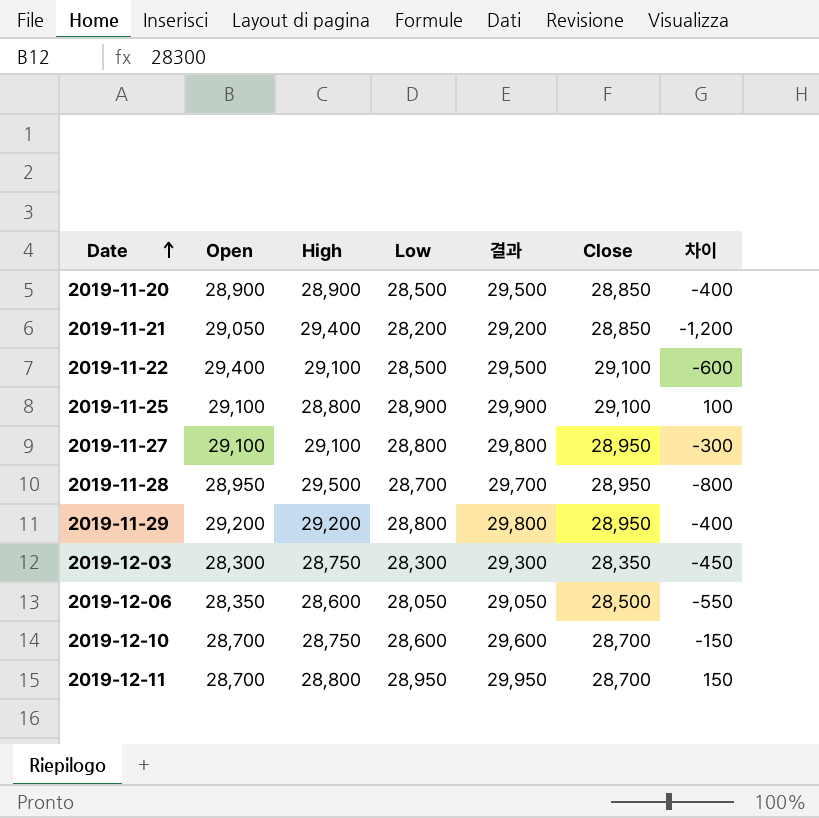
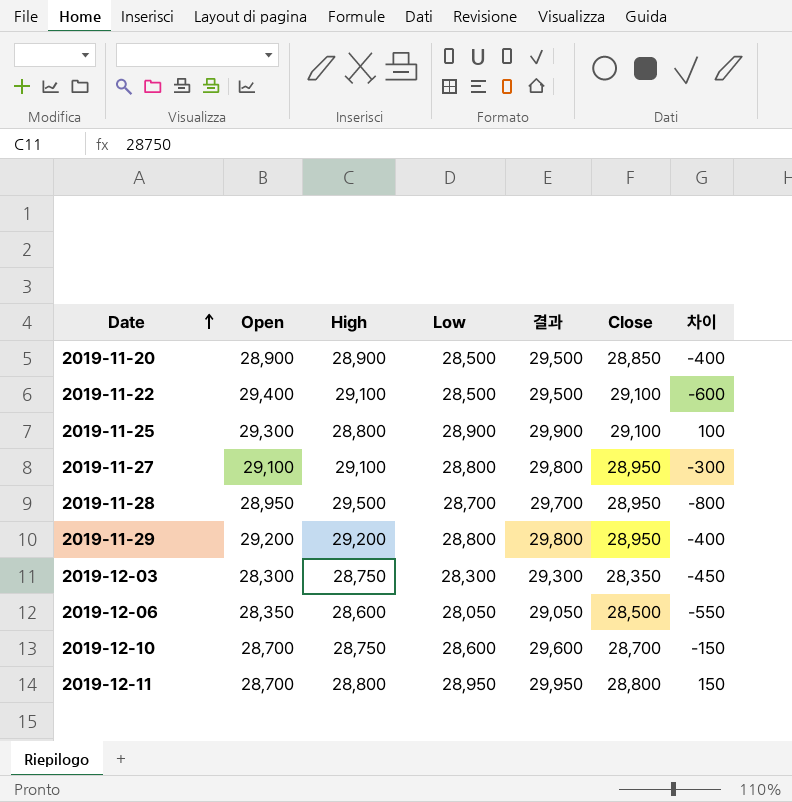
row 2019-11-21: 29,050 | 29,400 | 28,200 | 29,200 | 28,850 | -1,200 -> none
2019-11-25 | Open: 29,100 -> 29,300
2019-12-11 | Close: 28,700 -> 28,800

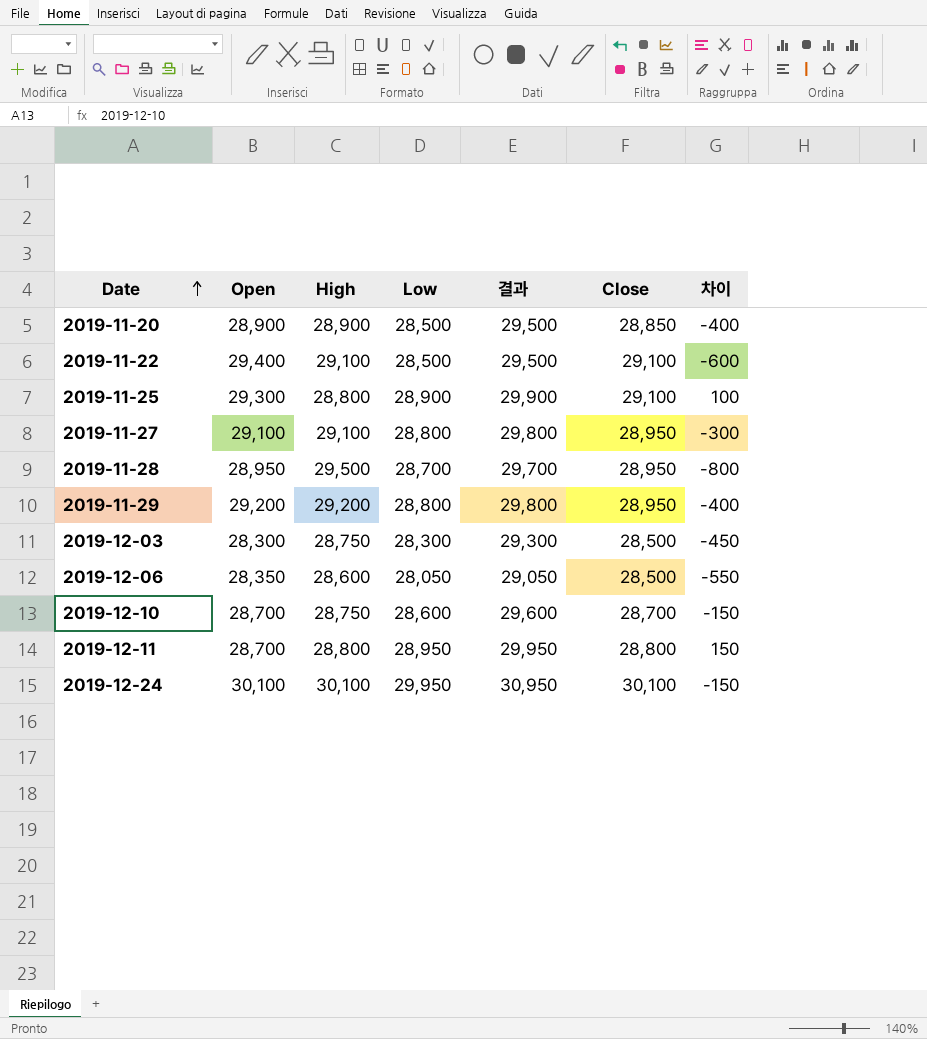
2019-12-03 | Close: 28,350 -> 28,500
row 2019-12-24: none -> 30,100 | 30,100 | 29,950 | 30,950 | 30,100 | -150

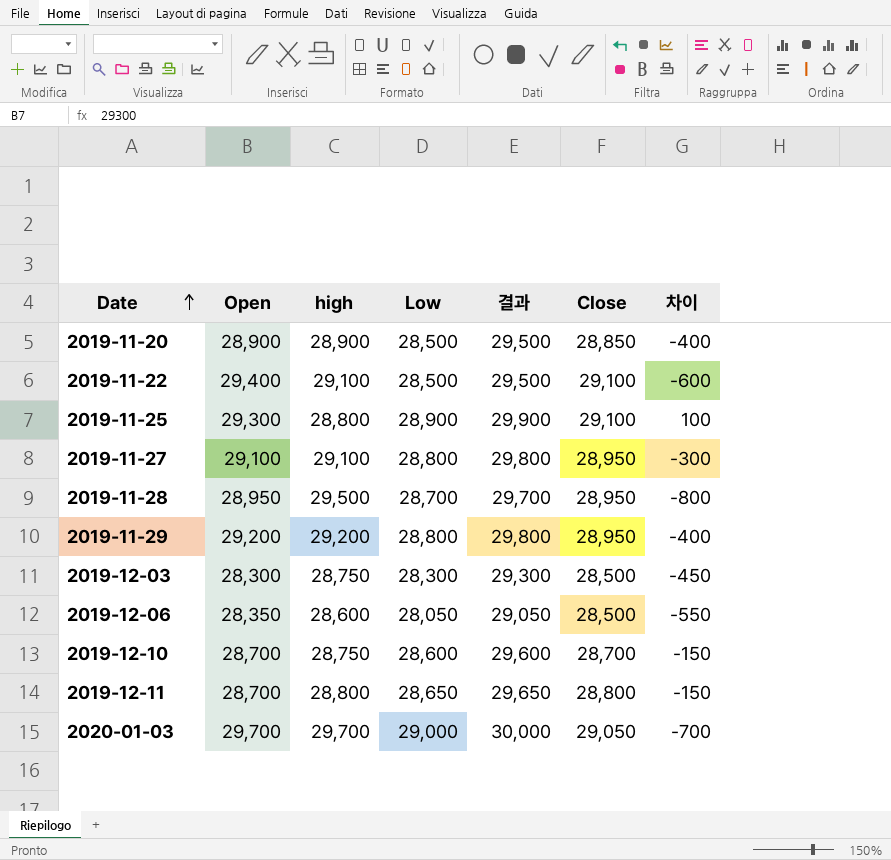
column name: High -> high
row 2019-12-24: 30,100 | 30,100 | 29,950 | 30,950 | 30,100 | -150 -> none
2019-12-11 | Low: 28,950 -> 28,650
2019-12-11 | 결과: 29,950 -> 29,650
2019-12-11 | 차이: 150 -> -150
row 2020-01-03: none -> 29,700 | 29,700 | 29,000 | 30,000 | 29,050 | -700

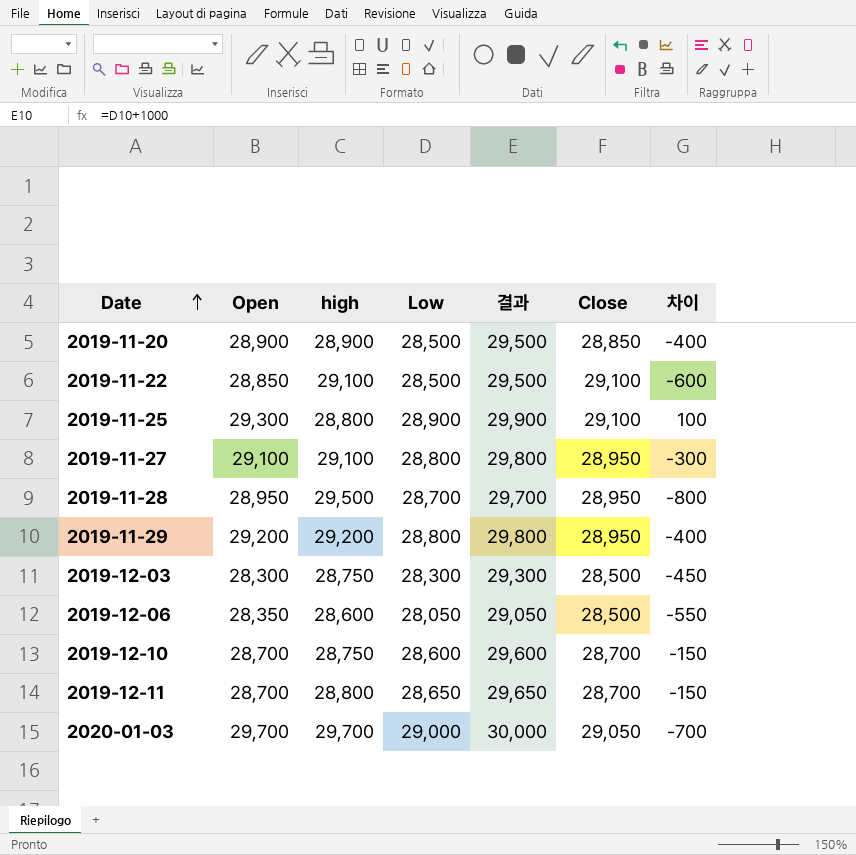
2019-11-22 | Open: 29,400 -> 28,850
2019-12-11 | Close: 28,800 -> 28,700

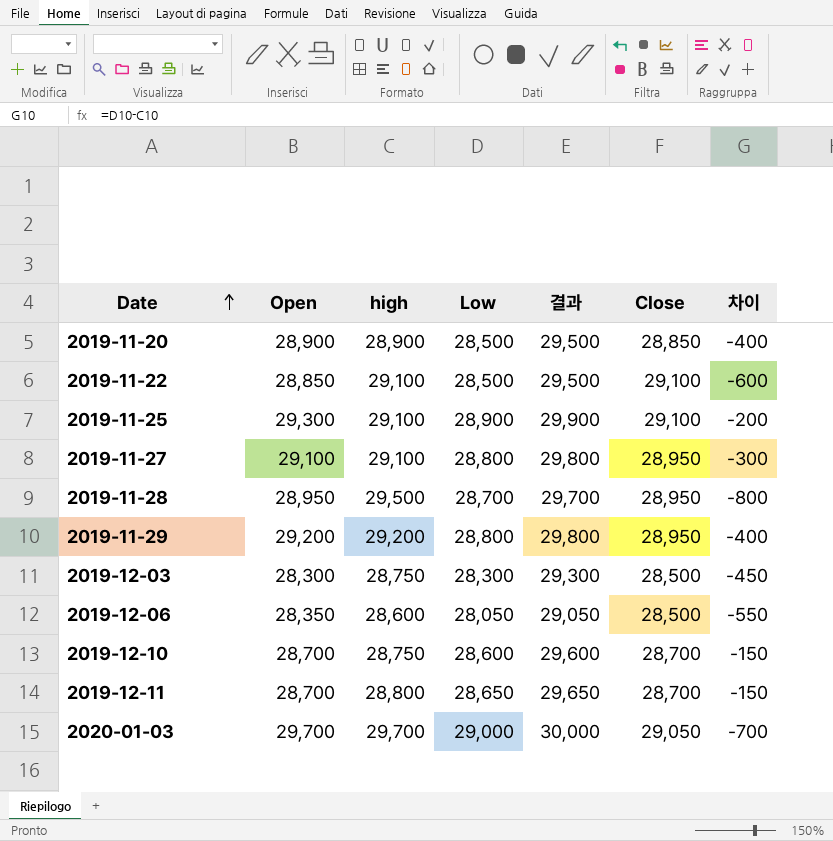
2019-11-25 | high: 28,800 -> 29,100
2019-11-25 | 차이: 100 -> -200

